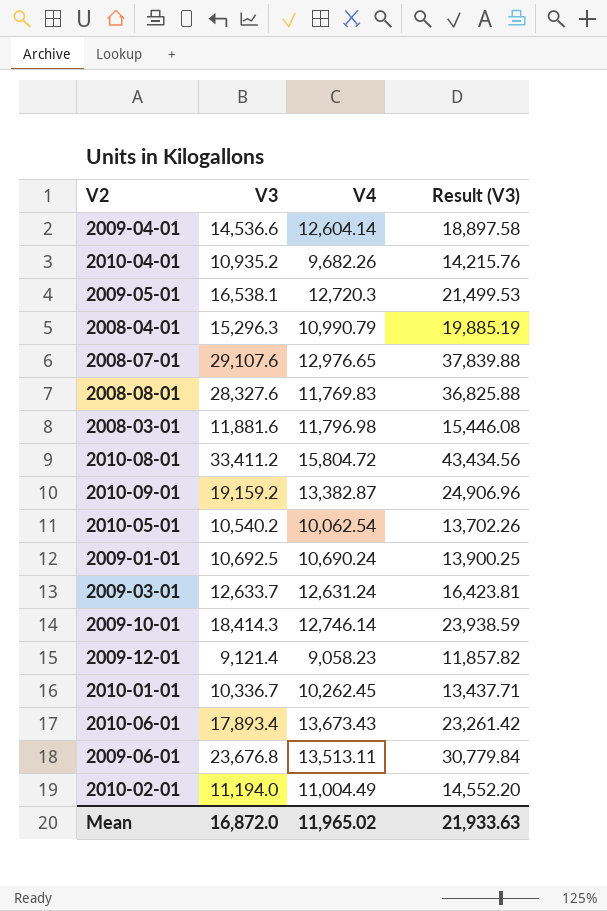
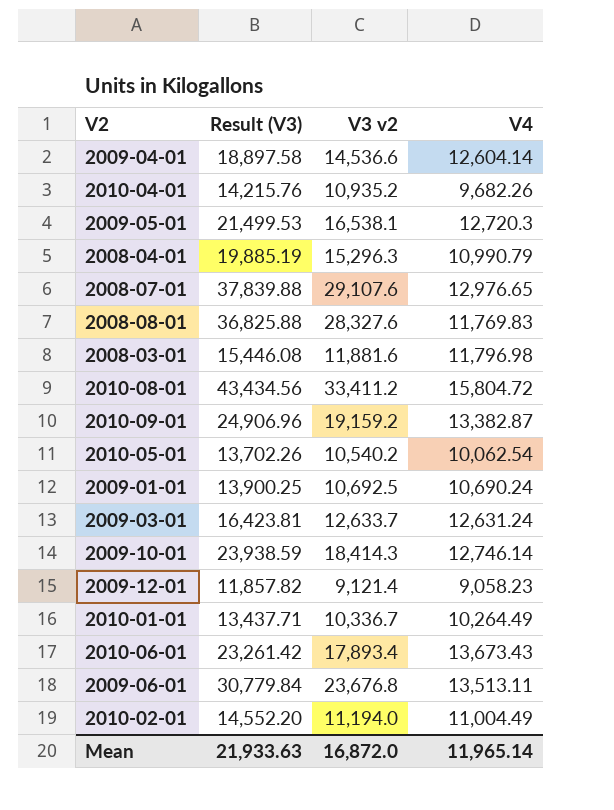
column Result (V3) | position: 4 -> 2
column name: V3 -> V3 v2
2010-01-01 | V4: 10,262.45 -> 10,264.49
Mean | V4: 11,965.02 -> 11,965.14

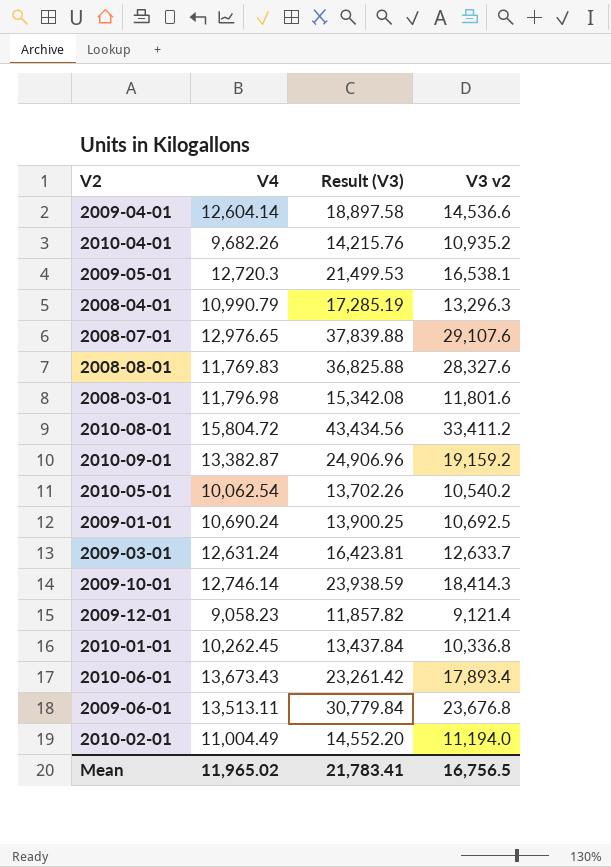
column V4 | position: 4 -> 2
2008-04-01 | Result (V3): 19,885.19 -> 17,285.19
2008-04-01 | V3 v2: 15,296.3 -> 13,296.3
2008-03-01 | Result (V3): 15,446.08 -> 15,342.08
2008-03-01 | V3 v2: 11,881.6 -> 11,801.6
2010-01-01 | V4: 10,264.49 -> 10,262.45
2010-01-01 | Result (V3): 13,437.71 -> 13,437.84
2010-01-01 | V3 v2: 10,336.7 -> 10,336.8
Mean | V4: 11,965.14 -> 11,965.02
Mean | Result (V3): 21,933.63 -> 21,783.41
Mean | V3 v2: 16,872.0 -> 16,756.5

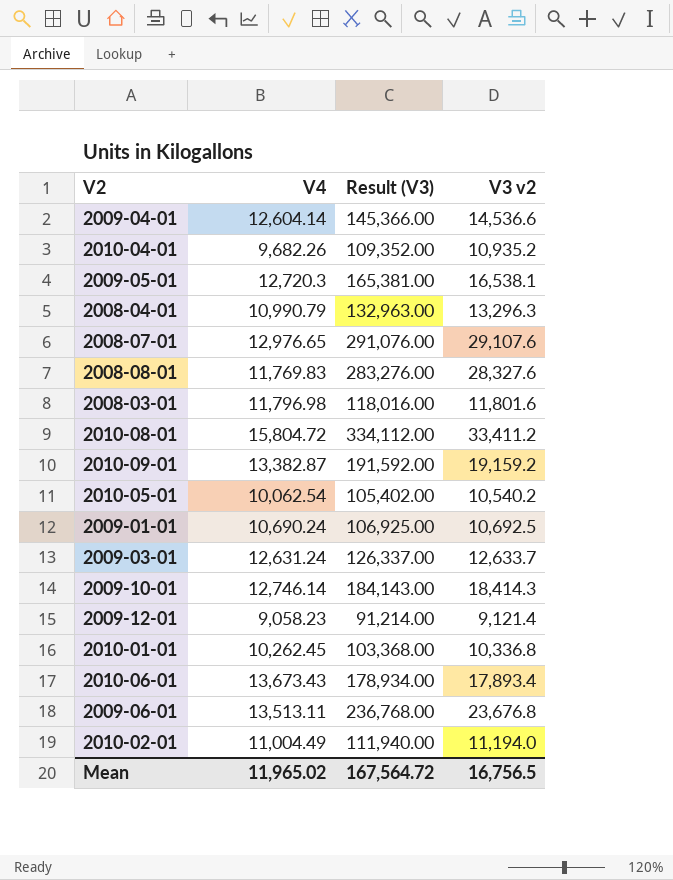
column Result (V3) | formula: [V3 v2] * 1.3 -> [V3 v2] * 10
Mean | Result (V3): 21,783.41 -> 167,564.72

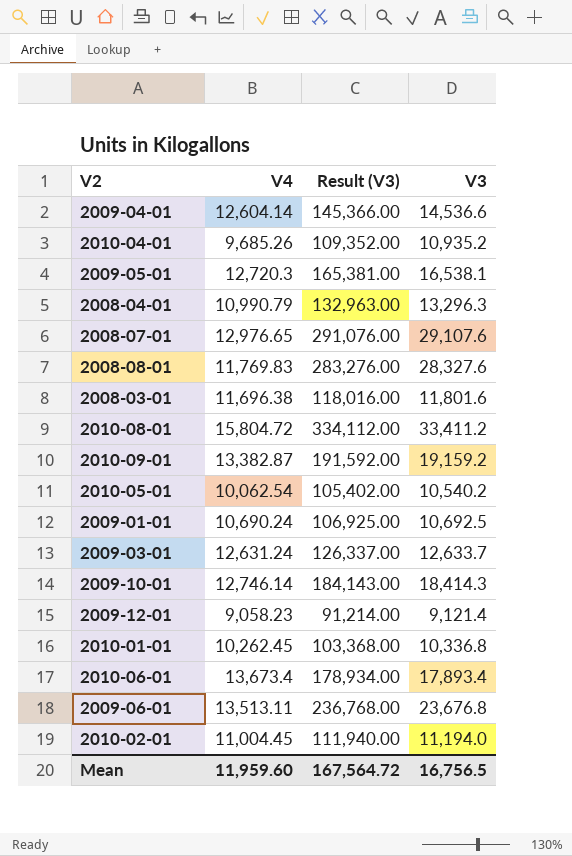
column name: V3 v2 -> V3
2010-04-01 | V4: 9,682.26 -> 9,685.26
2008-03-01 | V4: 11,796.98 -> 11,696.38
2010-06-01 | V4: 13,673.43 -> 13,673.4
2010-02-01 | V4: 11,004.49 -> 11,004.45
Mean | V4: 11,965.02 -> 11,959.60

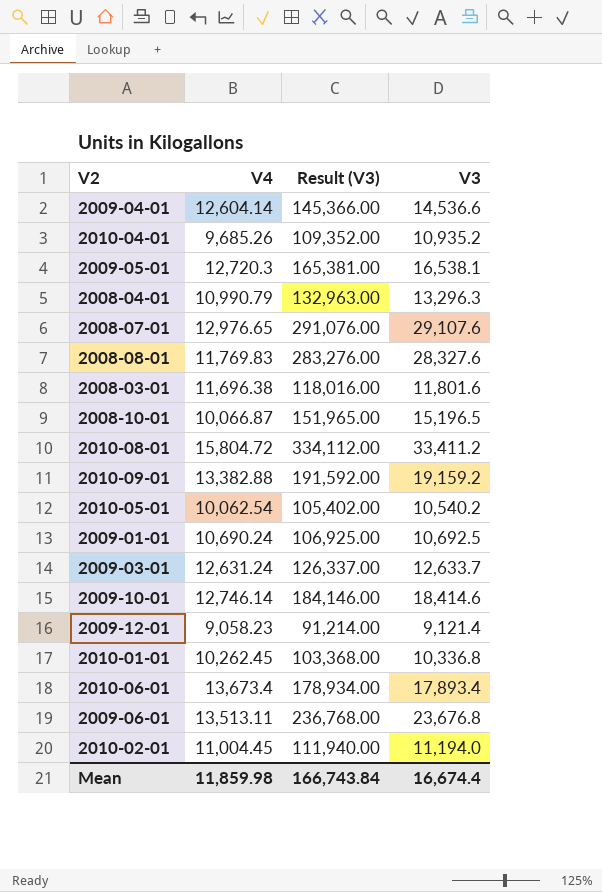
row 2008-10-01: none -> 10,066.87 | 151,965.00 | 15,196.5
2010-09-01 | V4: 13,382.87 -> 13,382.88
2009-10-01 | Result (V3): 184,143.00 -> 184,146.00
2009-10-01 | V3: 18,414.3 -> 18,414.6
Mean | V4: 11,959.60 -> 11,859.98
Mean | Result (V3): 167,564.72 -> 166,743.84
Mean | V3: 16,756.5 -> 16,674.4

